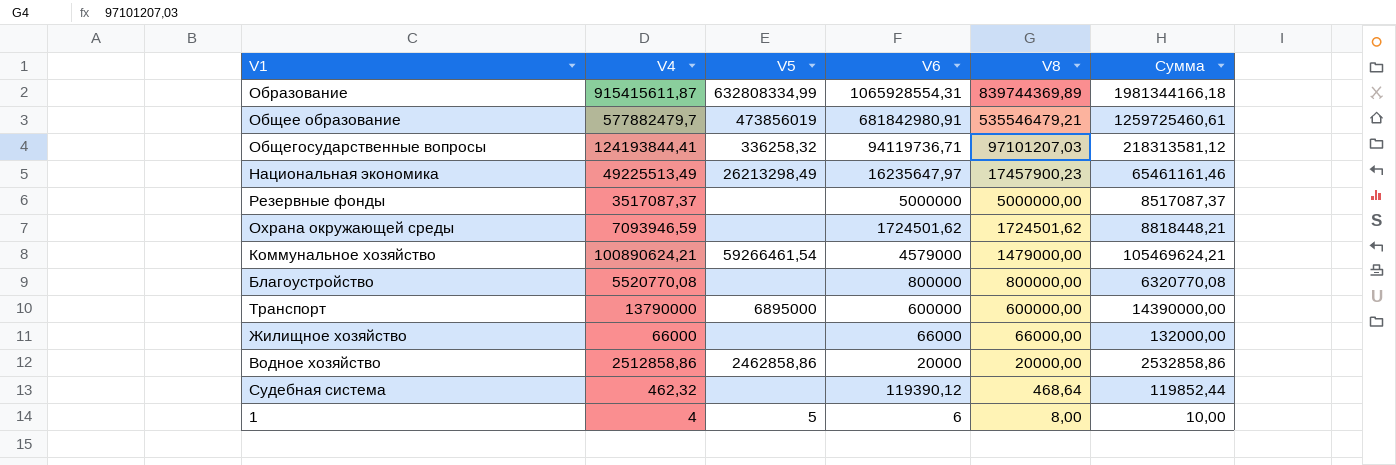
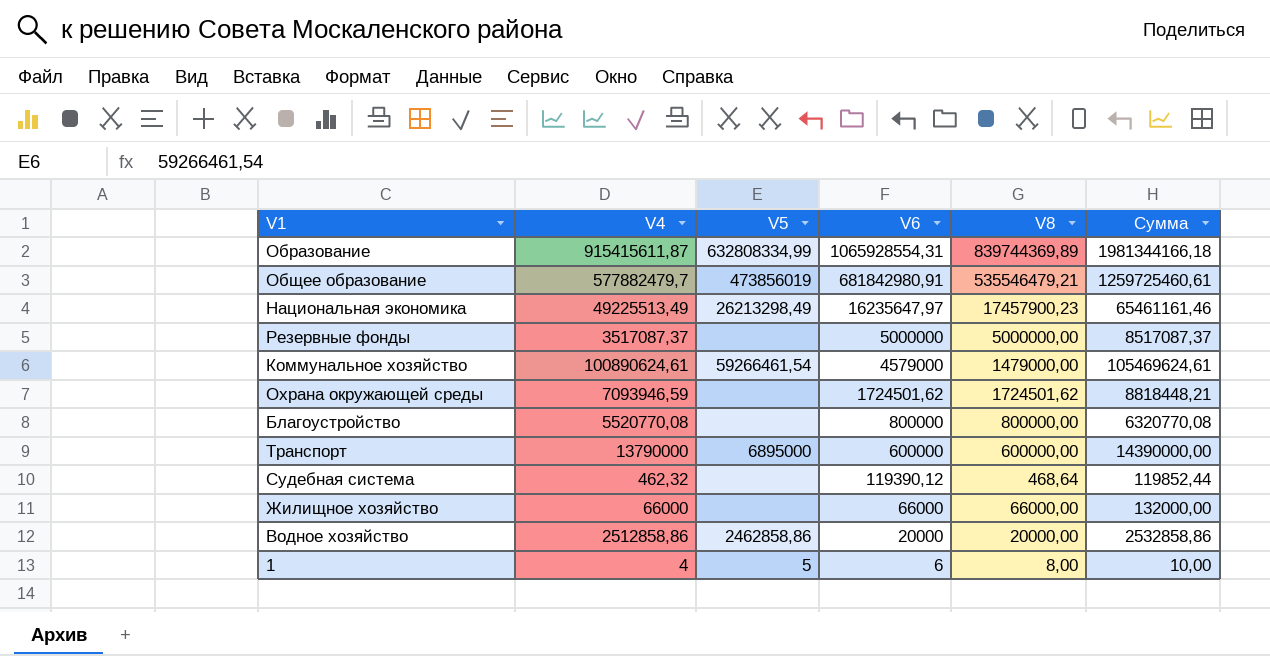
row order: V8 descending -> V6 descending
row Общегосударственные вопросы: 124193844,41 | 336258,32 | 94119736,71 | 97101207,03 | 218313581,12 -> none
Коммунальное хозяйство | V4: 100890624,21 -> 100890624,61
Коммунальное хозяйство | Сумма: 105469624,21 -> 105469624,61

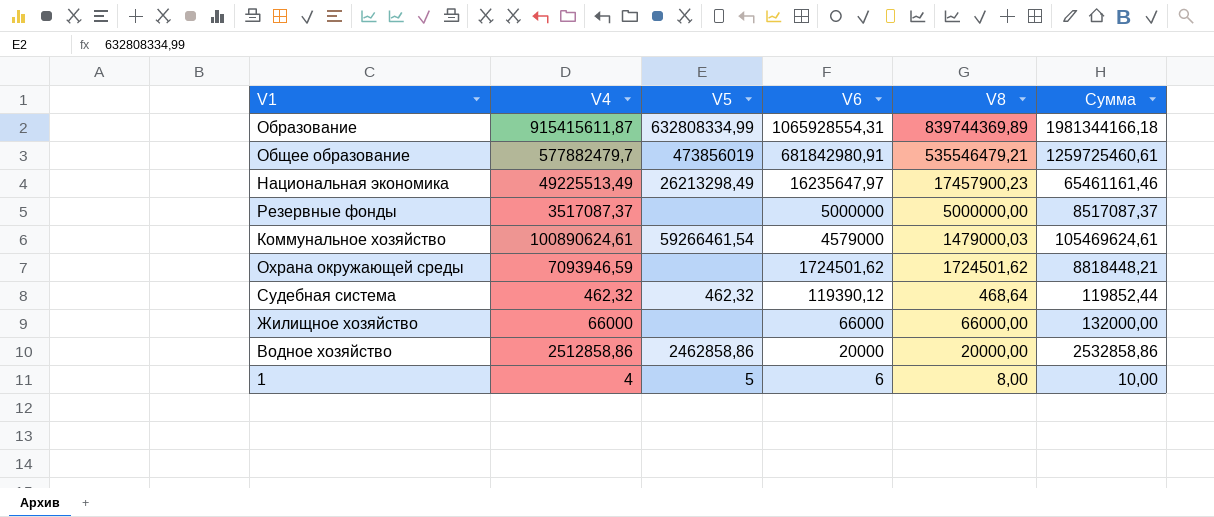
row Благоустройство: 5520770,08 | none | 800000 | 800000,00 | 6320770,08 -> none
row Транспорт: 13790000 | 6895000 | 600000 | 600000,00 | 14390000,00 -> none
Коммунальное хозяйство | V8: 1479000,00 -> 1479000,03
Судебная система | V5: none -> 462,32

